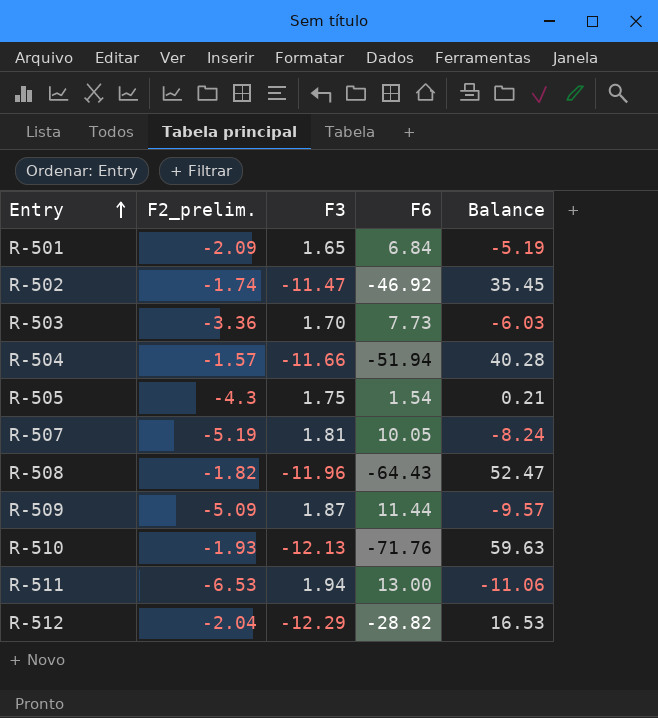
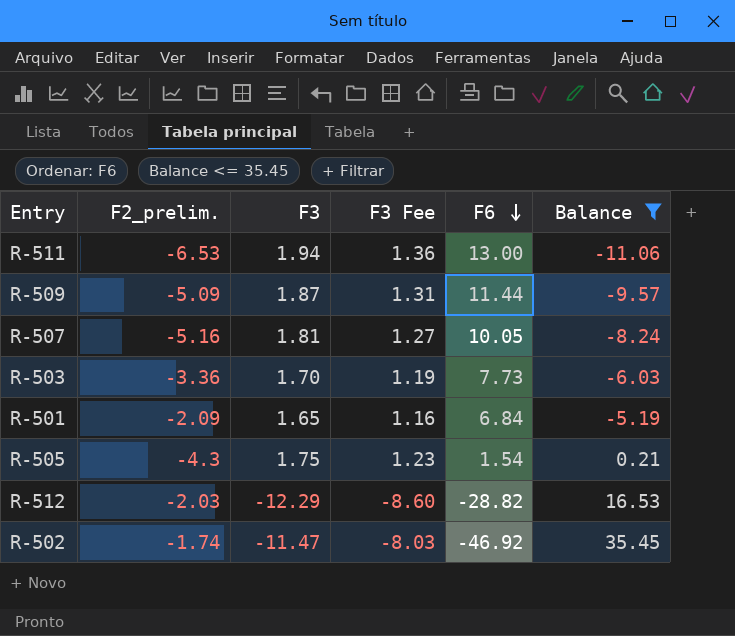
filter: none -> Balance <= 35.45
row order: Entry ascending -> F6 descending
column F3 Fee | formula: none -> [F3] * 0.7
R-507 | F2_prelim.: -5.19 -> -5.16
R-512 | F2_prelim.: -2.04 -> -2.03

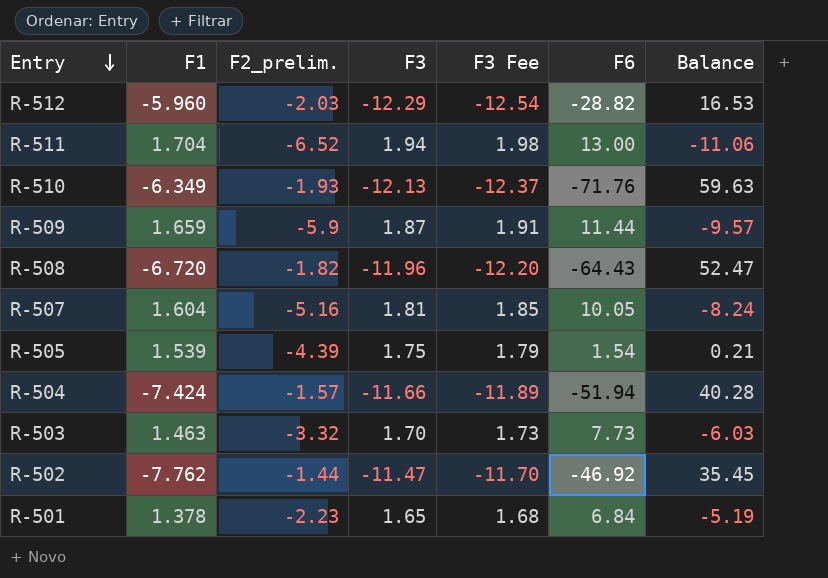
filter: Balance <= 35.45 -> none
row order: F6 descending -> Entry descending
column F1 | position: none -> 2
column F3 Fee | formula: [F3] * 0.7 -> [F3] * 1.02
R-511 | F2_prelim.: -6.53 -> -6.52
R-509 | F2_prelim.: -5.09 -> -5.9
R-505 | F2_prelim.: -4.3 -> -4.39
R-503 | F2_prelim.: -3.36 -> -3.32
R-502 | F2_prelim.: -1.74 -> -1.44
R-501 | F2_prelim.: -2.09 -> -2.23

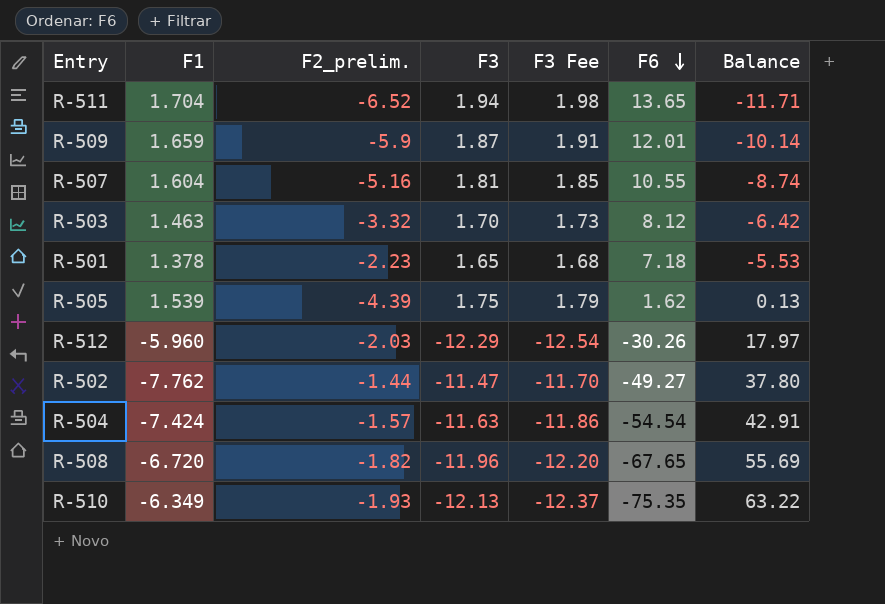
row order: Entry descending -> F6 descending
R-511 | F6: 13.00 -> 13.65
R-511 | Balance: -11.06 -> -11.71
R-509 | F6: 11.44 -> 12.01
R-509 | Balance: -9.57 -> -10.14
R-507 | F6: 10.05 -> 10.55
R-507 | Balance: -8.24 -> -8.74
R-503 | F6: 7.73 -> 8.12
R-503 | Balance: -6.03 -> -6.42
R-501 | F6: 6.84 -> 7.18
R-501 | Balance: -5.19 -> -5.53
R-505 | F6: 1.54 -> 1.62
R-505 | Balance: 0.21 -> 0.13
R-512 | F6: -28.82 -> -30.26
R-512 | Balance: 16.53 -> 17.97
R-502 | F6: -46.92 -> -49.27
R-502 | Balance: 35.45 -> 37.80
R-504 | F3: -11.66 -> -11.63
R-504 | F3 Fee: -11.89 -> -11.86
R-504 | F6: -51.94 -> -54.54
R-504 | Balance: 40.28 -> 42.91
R-508 | F6: -64.43 -> -67.65
R-508 | Balance: 52.47 -> 55.69
R-510 | F6: -71.76 -> -75.35
R-510 | Balance: 59.63 -> 63.22

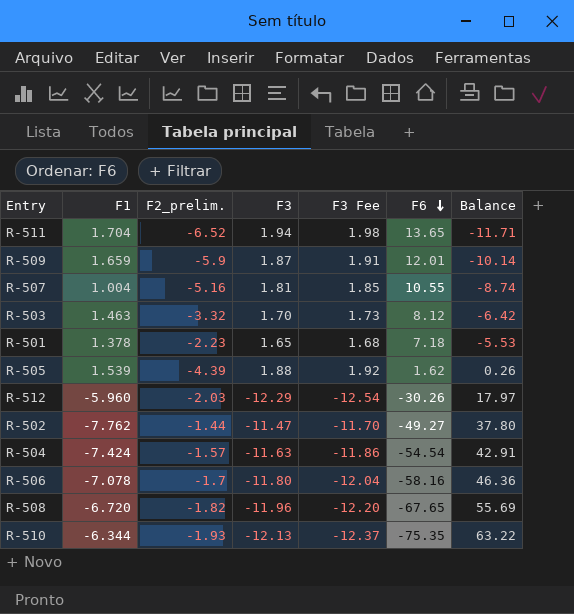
R-507 | F1: 1.604 -> 1.004
R-505 | F3: 1.75 -> 1.88
R-505 | F3 Fee: 1.79 -> 1.92
R-505 | Balance: 0.13 -> 0.26
row R-506: none -> -7.078 | -1.7 | -11.80 | -12.04 | -58.16 | 46.36
R-510 | F1: -6.349 -> -6.344

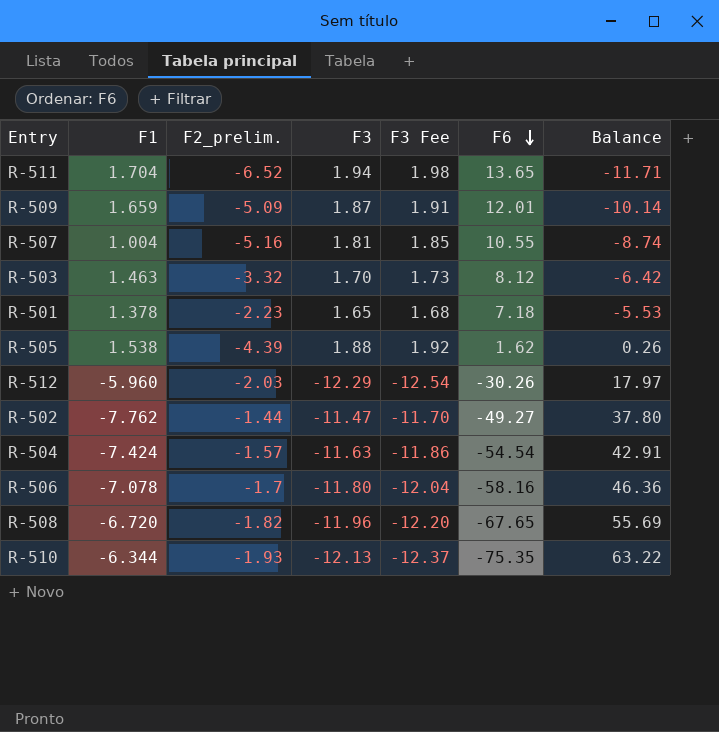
R-509 | F2_prelim.: -5.9 -> -5.09
R-505 | F1: 1.539 -> 1.538

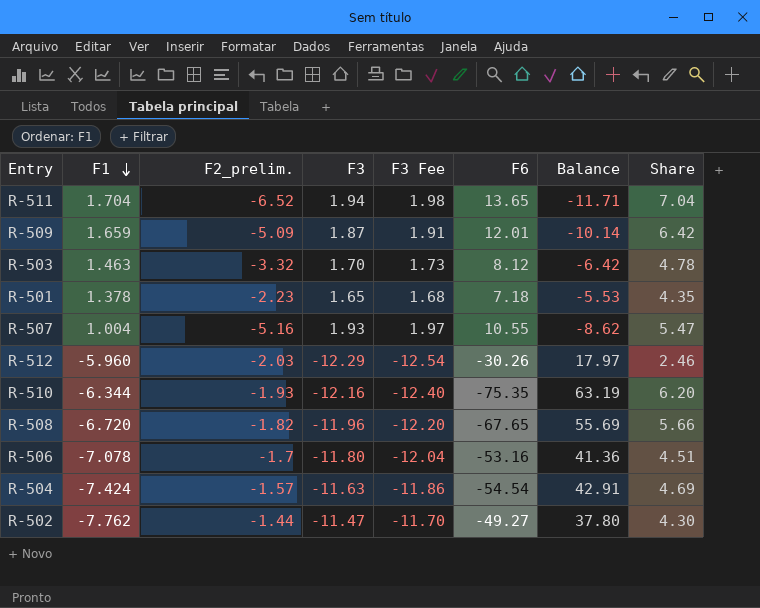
row order: F6 descending -> F1 descending
column Share | formula: none -> [F6] / [F3]
row R-505: 1.538 | -4.39 | 1.88 | 1.92 | 1.62 | 0.26 -> none
R-507 | F3: 1.81 -> 1.93
R-507 | F3 Fee: 1.85 -> 1.97
R-507 | Balance: -8.74 -> -8.62
R-510 | F3: -12.13 -> -12.16
R-510 | F3 Fee: -12.37 -> -12.40
R-510 | Balance: 63.22 -> 63.19
R-506 | F6: -58.16 -> -53.16
R-506 | Balance: 46.36 -> 41.36

